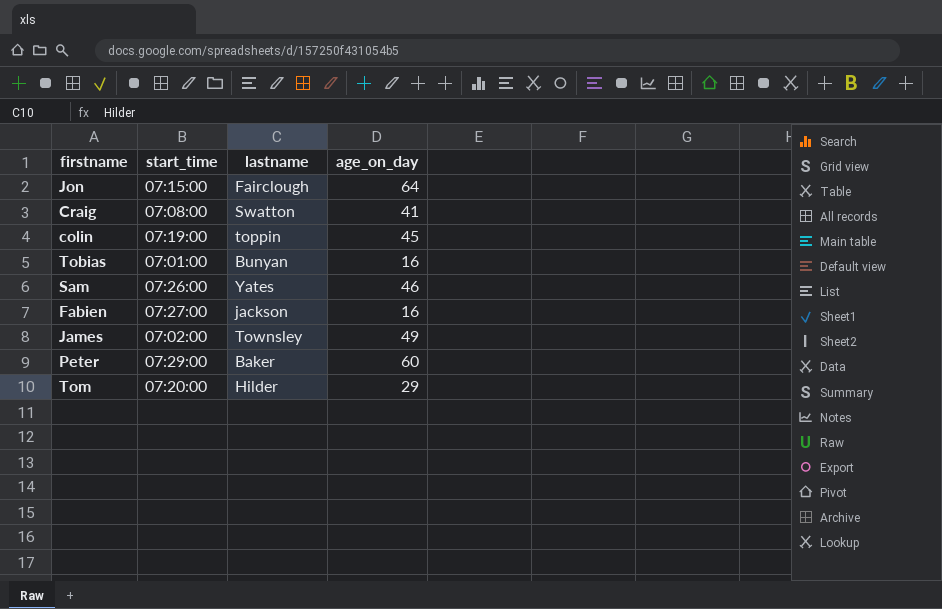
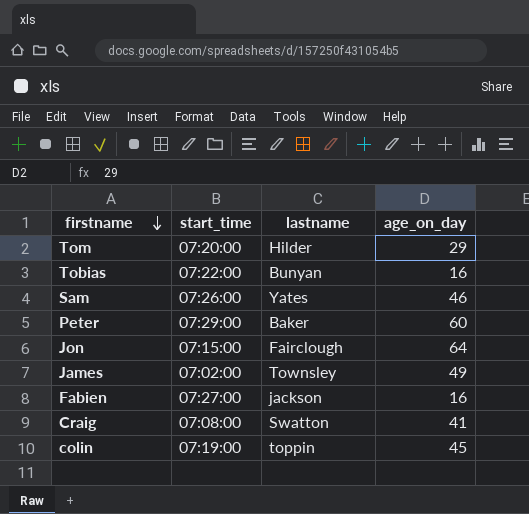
row order: none -> firstname descending
Tobias | start_time: 07:01:00 -> 07:22:00

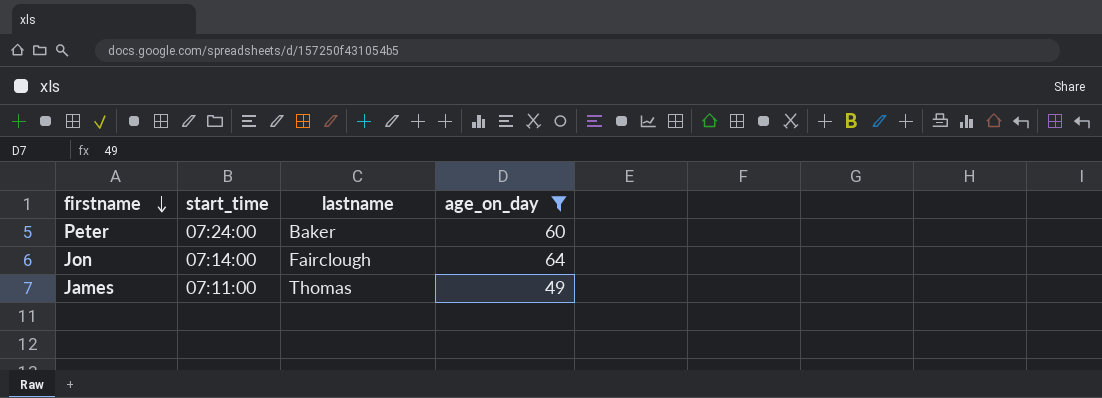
filter: none -> age_on_day >= 49
Peter | start_time: 07:29:00 -> 07:24:00
Jon | start_time: 07:15:00 -> 07:14:00
James | start_time: 07:02:00 -> 07:11:00
James | lastname: Townsley -> Thomas

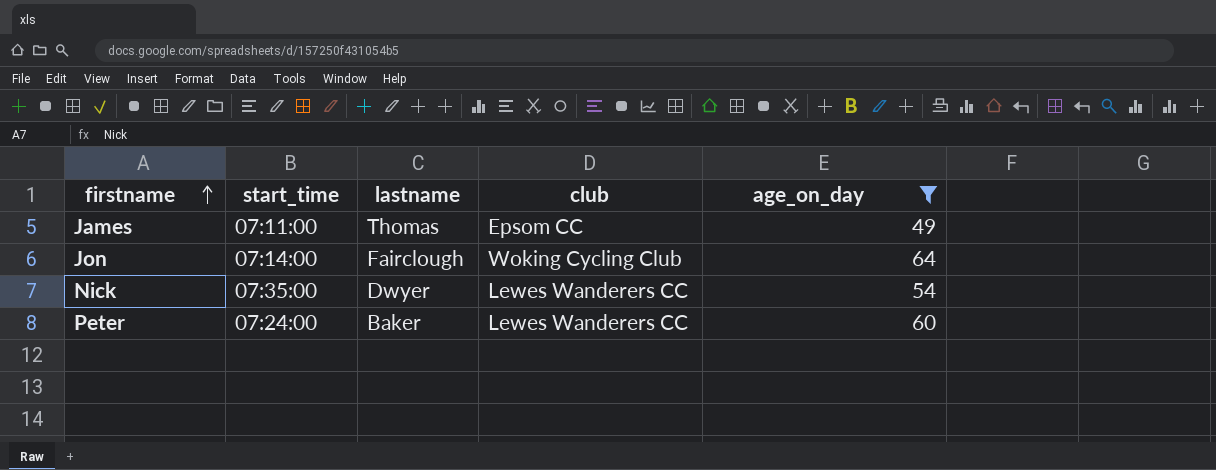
row order: firstname descending -> firstname ascending
column club | position: none -> 4
row Nick: none -> 07:35:00 | Dwyer | Lewes Wanderers CC | 54

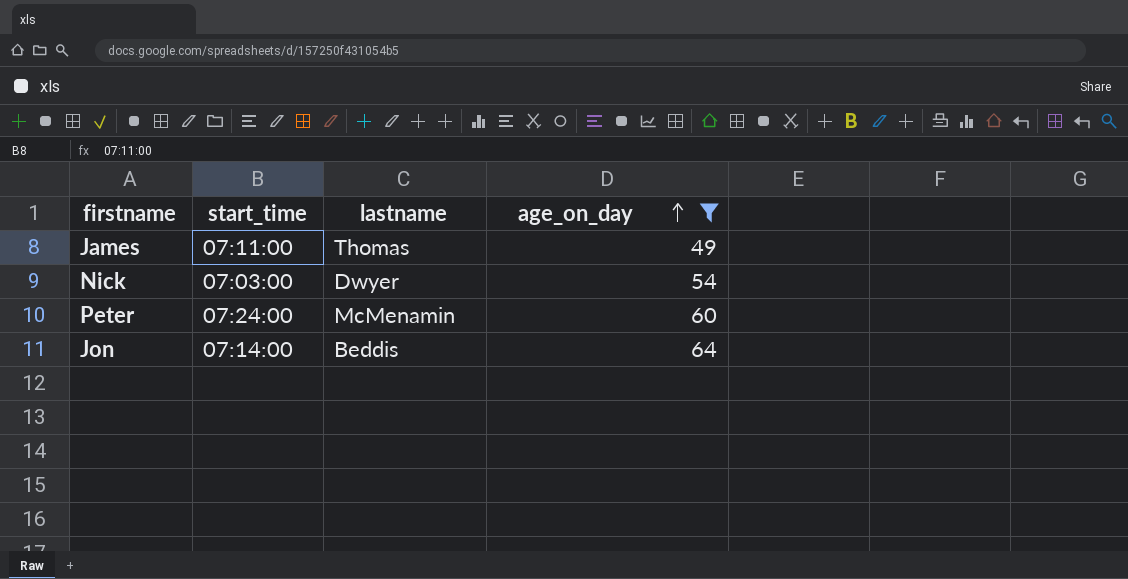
row order: firstname ascending -> age_on_day ascending
column club | position: 4 -> none
Nick | start_time: 07:35:00 -> 07:03:00
Peter | lastname: Baker -> McMenamin
Jon | lastname: Fairclough -> Beddis

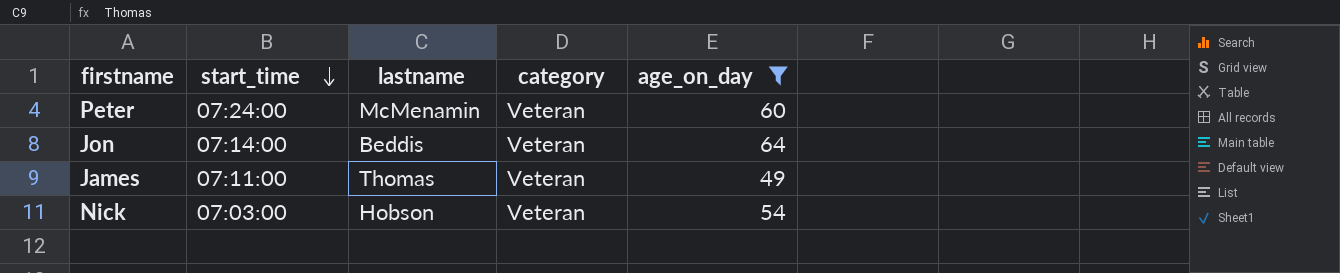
row order: age_on_day ascending -> start_time descending
column category | position: none -> 4
Nick | lastname: Dwyer -> Hobson

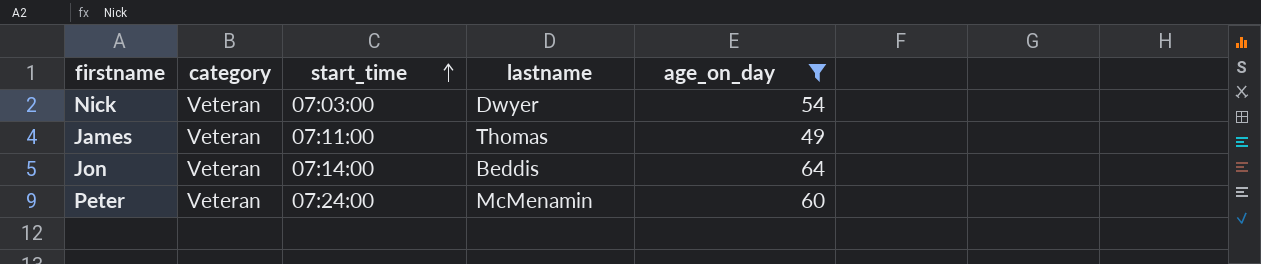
row order: start_time descending -> start_time ascending
column category | position: 4 -> 2
Nick | lastname: Hobson -> Dwyer

